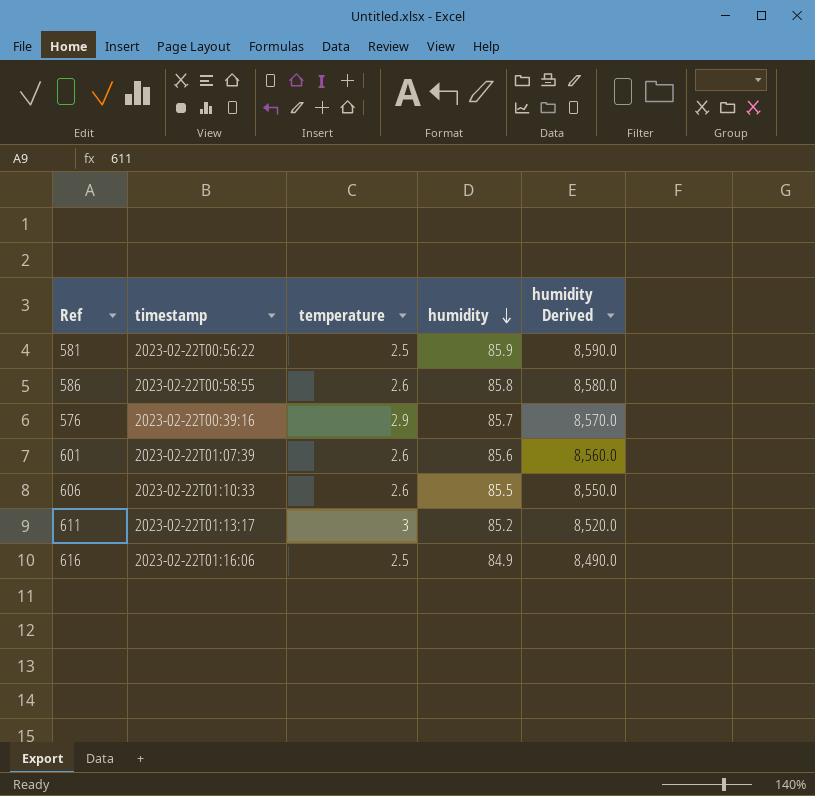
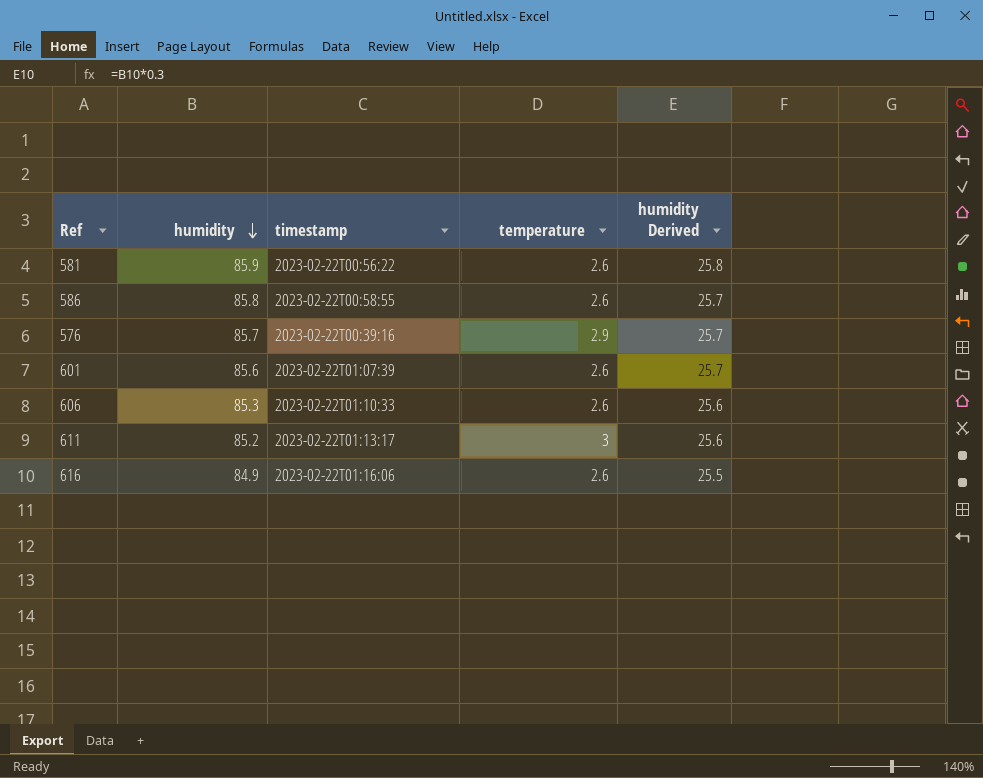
column humidity | position: 4 -> 2
column humidity Derived | formula: [humidity] * 100 -> [humidity] * 0.3
581 | temperature: 2.5 -> 2.6
606 | humidity: 85.5 -> 85.3
616 | temperature: 2.5 -> 2.6

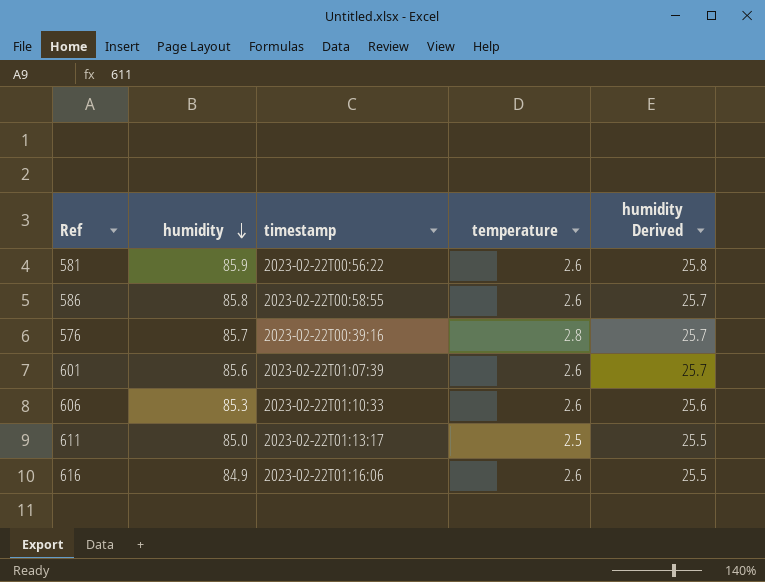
576 | temperature: 2.9 -> 2.8
611 | humidity: 85.2 -> 85.0
611 | temperature: 3 -> 2.5
611 | humidity Derived: 25.6 -> 25.5

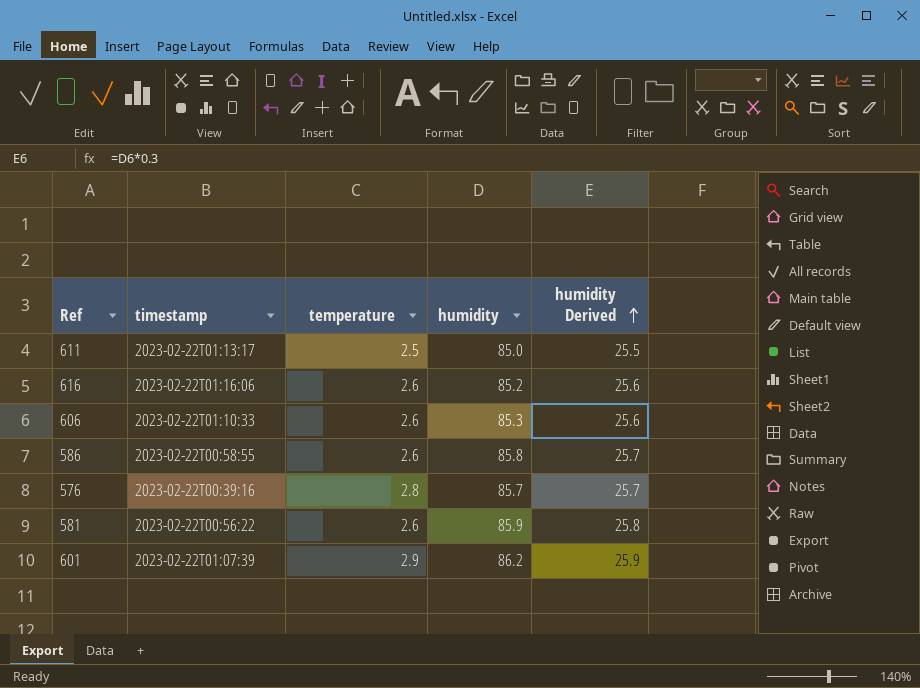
row order: humidity descending -> humidity Derived ascending
column humidity | position: 2 -> 4
616 | humidity: 84.9 -> 85.2
616 | humidity Derived: 25.5 -> 25.6
601 | temperature: 2.6 -> 2.9
601 | humidity: 85.6 -> 86.2
601 | humidity Derived: 25.7 -> 25.9

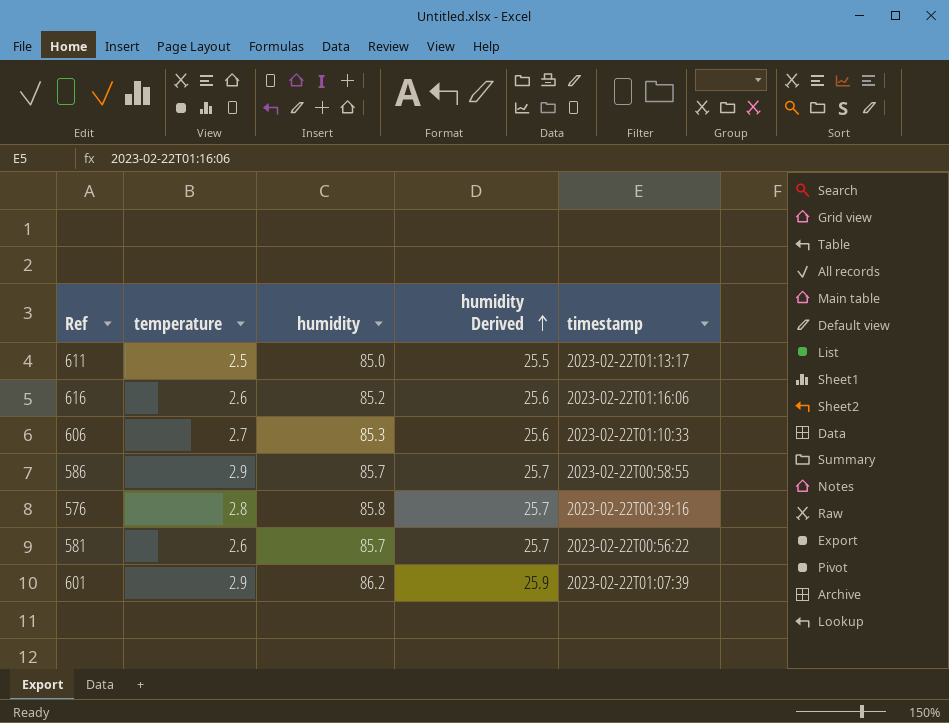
column timestamp | position: 2 -> 5
606 | temperature: 2.6 -> 2.7
586 | temperature: 2.6 -> 2.9
586 | humidity: 85.8 -> 85.7
576 | humidity: 85.7 -> 85.8
581 | humidity: 85.9 -> 85.7
581 | humidity Derived: 25.8 -> 25.7

